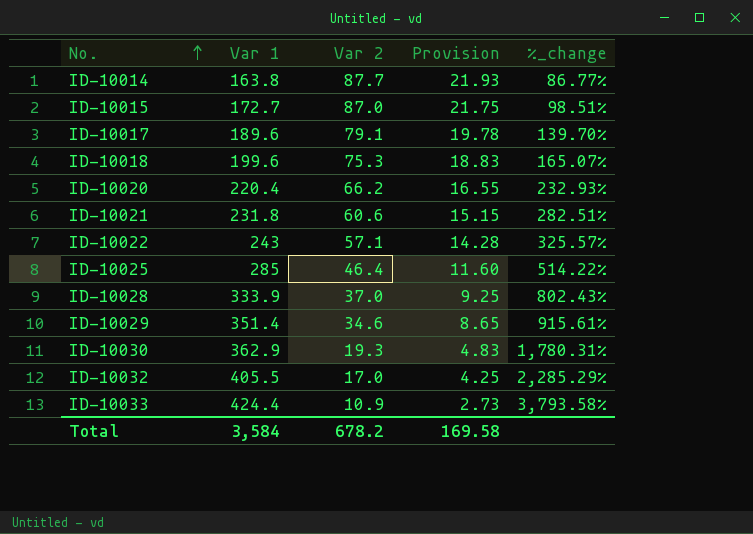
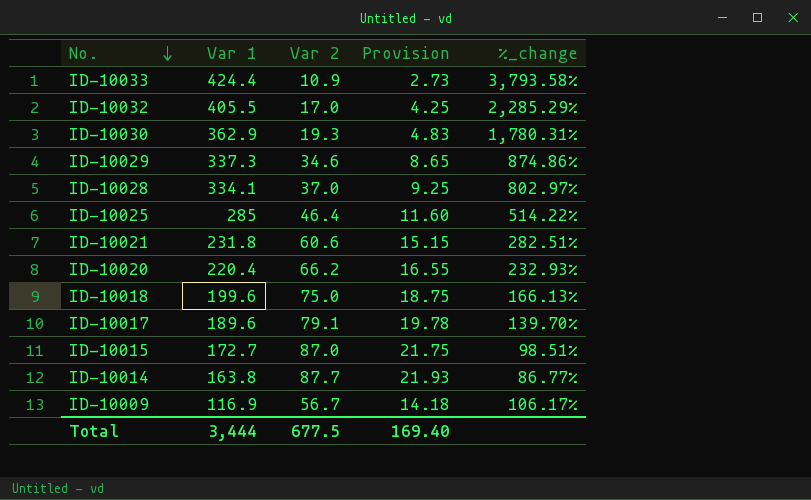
row order: No. ascending -> No. descending
row ID-10022: 243 | 57.1 | 14.28 | 325.57% -> none
ID-10029 | Var 1: 351.4 -> 337.3
ID-10029 | %_change: 915.61% -> 874.86%
ID-10028 | Var 1: 333.9 -> 334.1
ID-10028 | %_change: 802.43% -> 802.97%
ID-10018 | Var 2: 75.3 -> 75.0
ID-10018 | Provision: 18.83 -> 18.75
ID-10018 | %_change: 165.07% -> 166.13%
row ID-10009: none -> 116.9 | 56.7 | 14.18 | 106.17%
Total | Var 1: 3,584 -> 3,444
Total | Var 2: 678.2 -> 677.5
Total | Provision: 169.58 -> 169.40

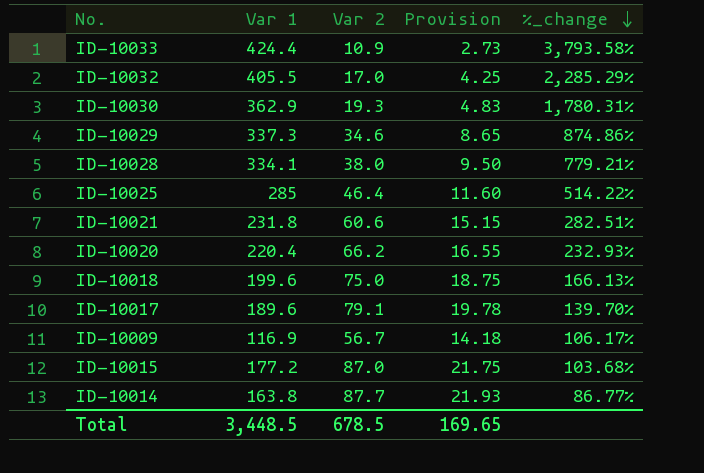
row order: No. descending -> %_change descending
ID-10028 | Var 2: 37.0 -> 38.0
ID-10028 | Provision: 9.25 -> 9.50
ID-10028 | %_change: 802.97% -> 779.21%
ID-10015 | Var 1: 172.7 -> 177.2
ID-10015 | %_change: 98.51% -> 103.68%
Total | Var 1: 3,444 -> 3,448.5
Total | Var 2: 677.5 -> 678.5
Total | Provision: 169.40 -> 169.65

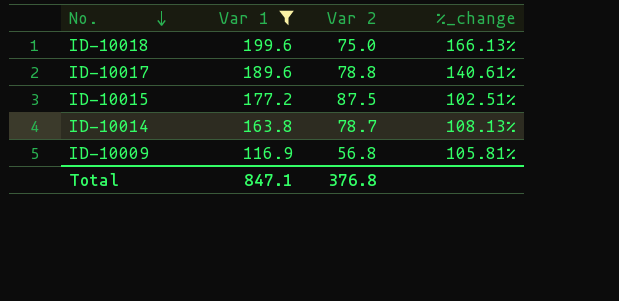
filter: none -> Var 1 <= 199.6
row order: %_change descending -> No. descending
column Provision | formula: [Var 2] * 0.25 -> none
ID-10017 | Var 2: 79.1 -> 78.8
ID-10017 | %_change: 139.70% -> 140.61%
ID-10015 | Var 2: 87.0 -> 87.5
ID-10015 | %_change: 103.68% -> 102.51%
ID-10014 | Var 2: 87.7 -> 78.7
ID-10014 | %_change: 86.77% -> 108.13%
ID-10009 | Var 2: 56.7 -> 56.8
ID-10009 | %_change: 106.17% -> 105.81%
Total | Var 1: 3,448.5 -> 847.1
Total | Var 2: 678.5 -> 376.8

